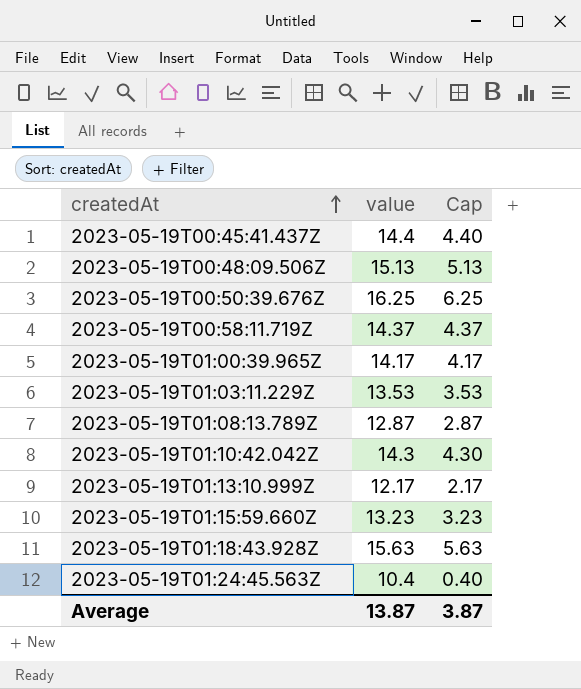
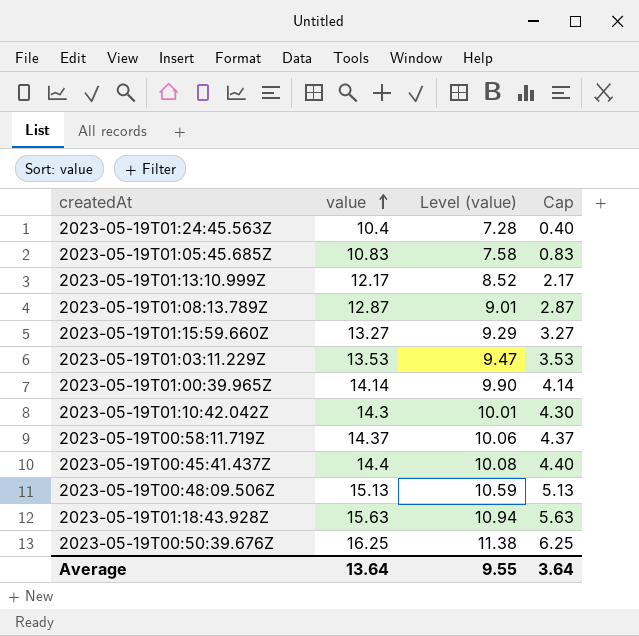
row order: createdAt ascending -> value ascending
column Level (value) | formula: none -> [value] * 0.7
row 2023-05-19T01:05:45.685Z: none -> 10.83 | 7.58 | 0.83
2023-05-19T01:15:59.660Z | value: 13.23 -> 13.27
2023-05-19T01:15:59.660Z | Cap: 3.23 -> 3.27
2023-05-19T01:00:39.965Z | value: 14.17 -> 14.14
2023-05-19T01:00:39.965Z | Cap: 4.17 -> 4.14
Average | value: 13.87 -> 13.64
Average | Cap: 3.87 -> 3.64

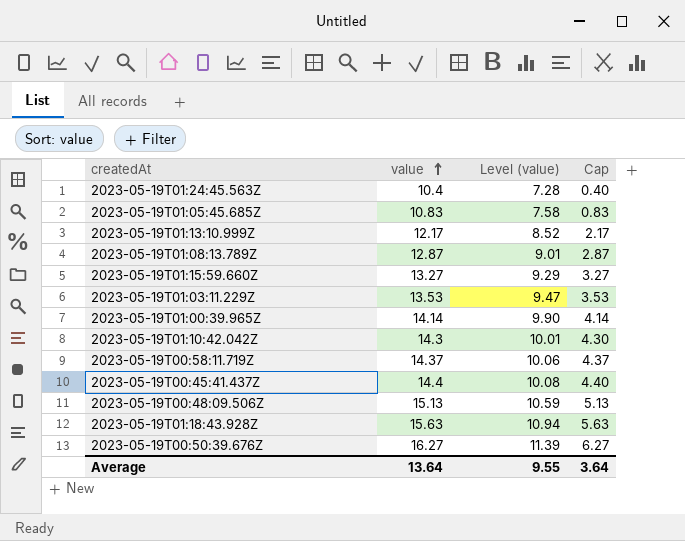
2023-05-19T00:50:39.676Z | value: 16.25 -> 16.27
2023-05-19T00:50:39.676Z | Level (value): 11.38 -> 11.39
2023-05-19T00:50:39.676Z | Cap: 6.25 -> 6.27

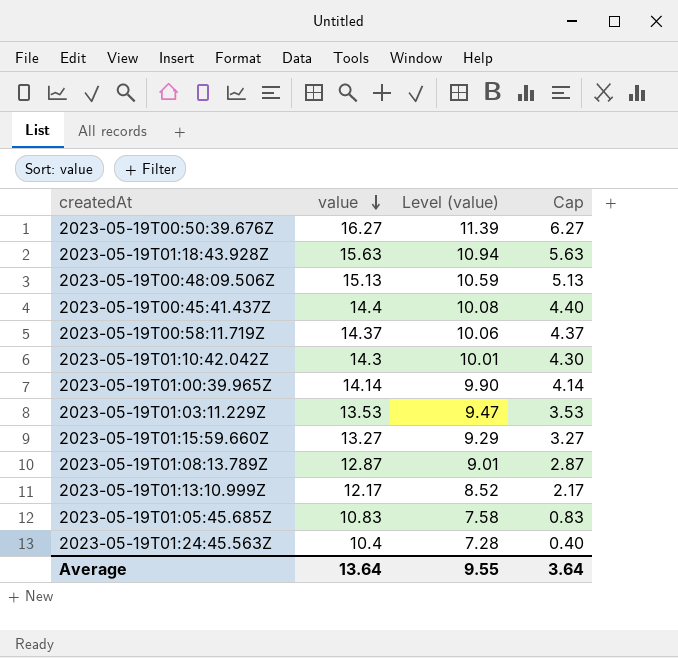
row order: value ascending -> value descending

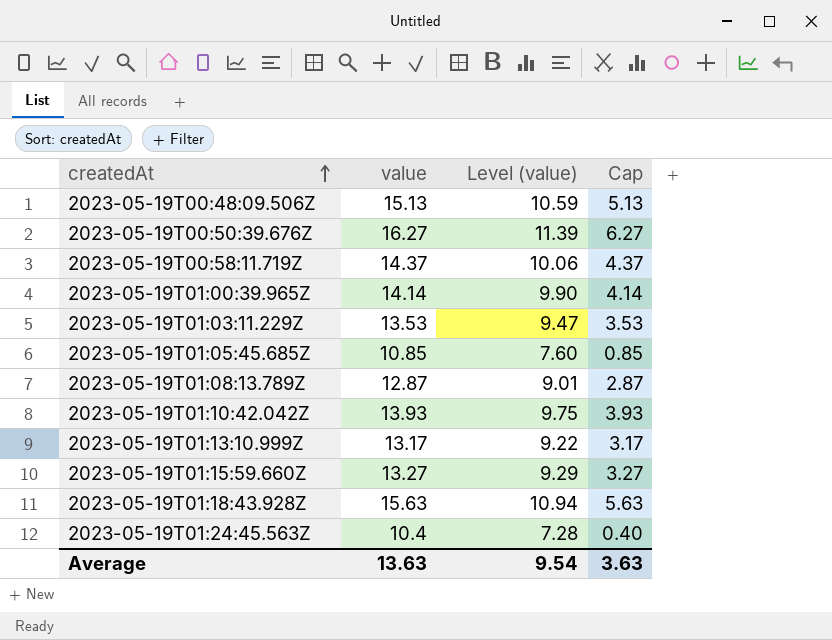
row order: value descending -> createdAt ascending
row 2023-05-19T00:45:41.437Z: 14.4 | 10.08 | 4.40 -> none
2023-05-19T01:05:45.685Z | value: 10.83 -> 10.85
2023-05-19T01:05:45.685Z | Level (value): 7.58 -> 7.60
2023-05-19T01:05:45.685Z | Cap: 0.83 -> 0.85
2023-05-19T01:10:42.042Z | value: 14.3 -> 13.93
2023-05-19T01:10:42.042Z | Level (value): 10.01 -> 9.75
2023-05-19T01:10:42.042Z | Cap: 4.30 -> 3.93
2023-05-19T01:13:10.999Z | value: 12.17 -> 13.17
2023-05-19T01:13:10.999Z | Level (value): 8.52 -> 9.22
2023-05-19T01:13:10.999Z | Cap: 2.17 -> 3.17
Average | value: 13.64 -> 13.63
Average | Level (value): 9.55 -> 9.54
Average | Cap: 3.64 -> 3.63

